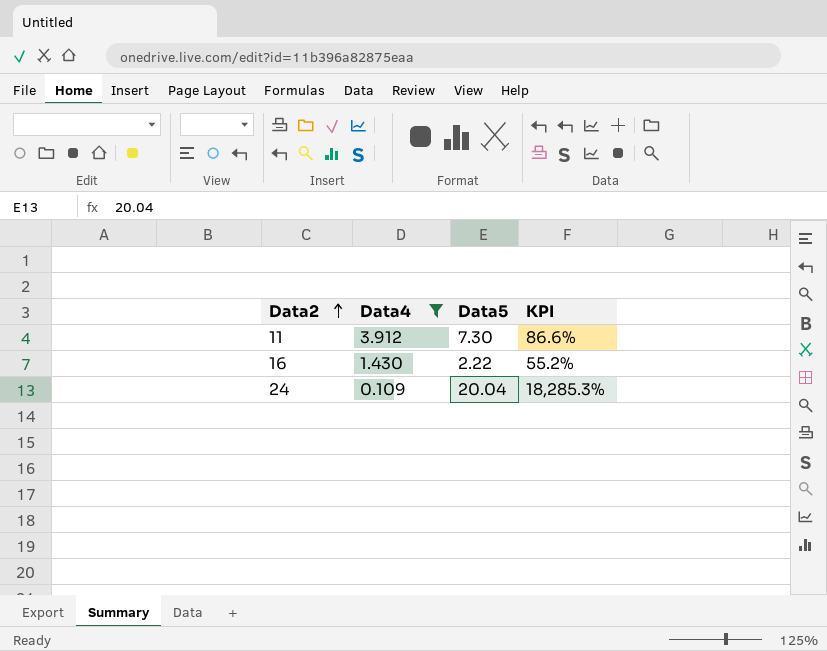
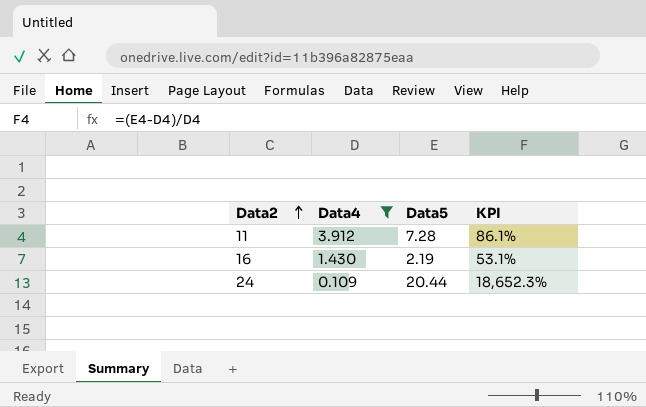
11 | Data5: 7.30 -> 7.28
11 | KPI: 86.6% -> 86.1%
16 | Data5: 2.22 -> 2.19
16 | KPI: 55.2% -> 53.1%
24 | Data5: 20.04 -> 20.44
24 | KPI: 18,285.3% -> 18,652.3%

